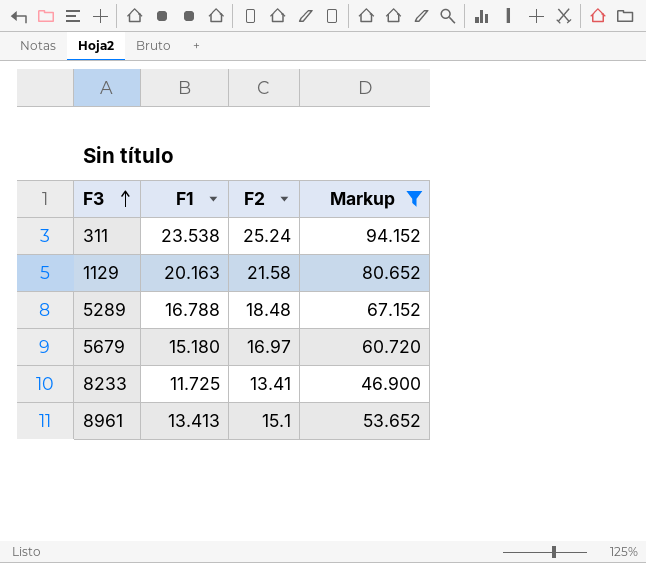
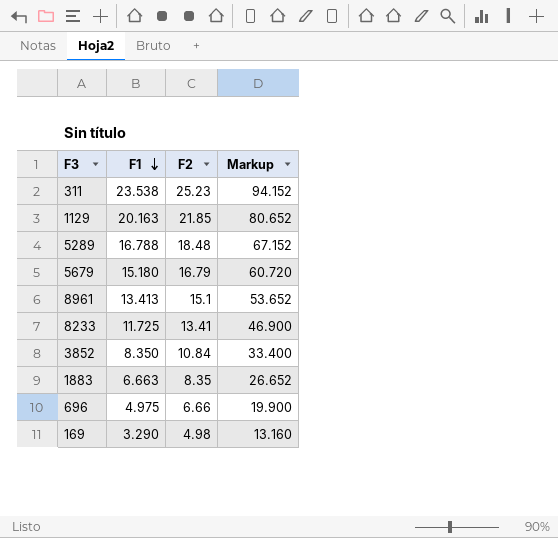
filter: Markup >= 46.900 -> none
row order: F3 ascending -> F1 descending
311 | F2: 25.24 -> 25.23
1129 | F2: 21.58 -> 21.85
5679 | F2: 16.97 -> 16.79

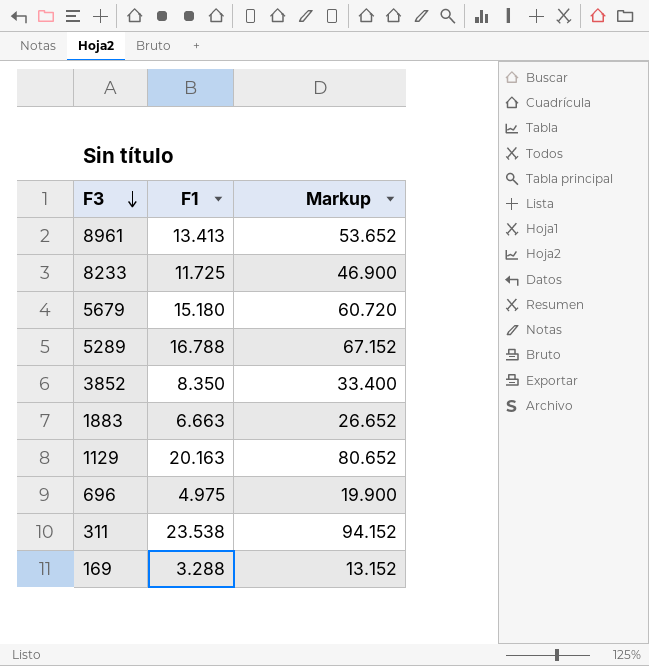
row order: F1 descending -> F3 descending
column F2 | position: 3 -> none
169 | F1: 3.290 -> 3.288
169 | Markup: 13.160 -> 13.152

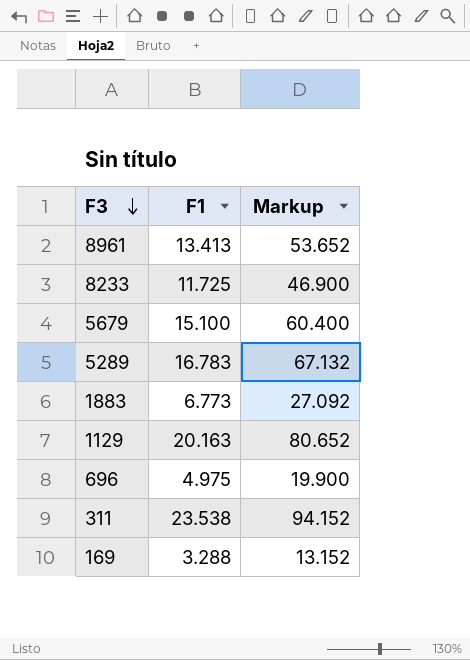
row 3852: 8.350 | 33.400 -> none
5679 | F1: 15.180 -> 15.100
5679 | Markup: 60.720 -> 60.400
5289 | F1: 16.788 -> 16.783
5289 | Markup: 67.152 -> 67.132
1883 | F1: 6.663 -> 6.773
1883 | Markup: 26.652 -> 27.092

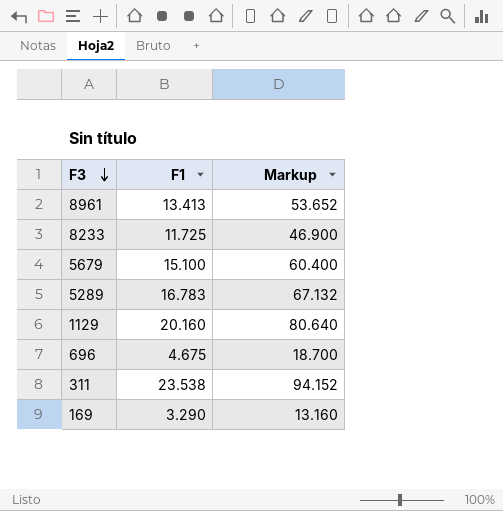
row 1883: 6.773 | 27.092 -> none
1129 | F1: 20.163 -> 20.160
1129 | Markup: 80.652 -> 80.640
696 | F1: 4.975 -> 4.675
696 | Markup: 19.900 -> 18.700
169 | F1: 3.288 -> 3.290
169 | Markup: 13.152 -> 13.160

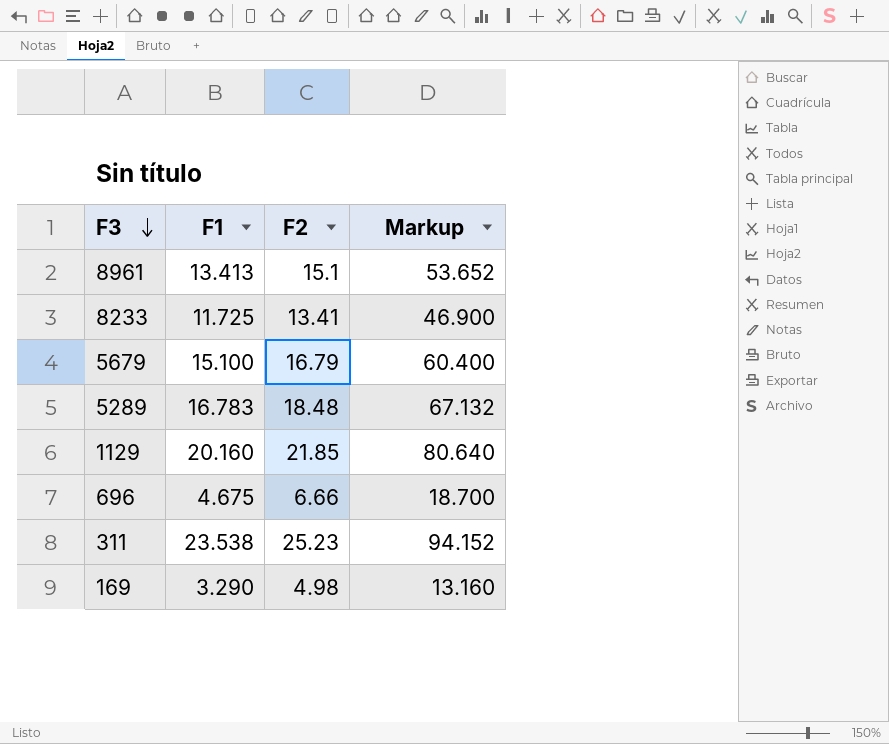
column F2 | position: none -> 3

